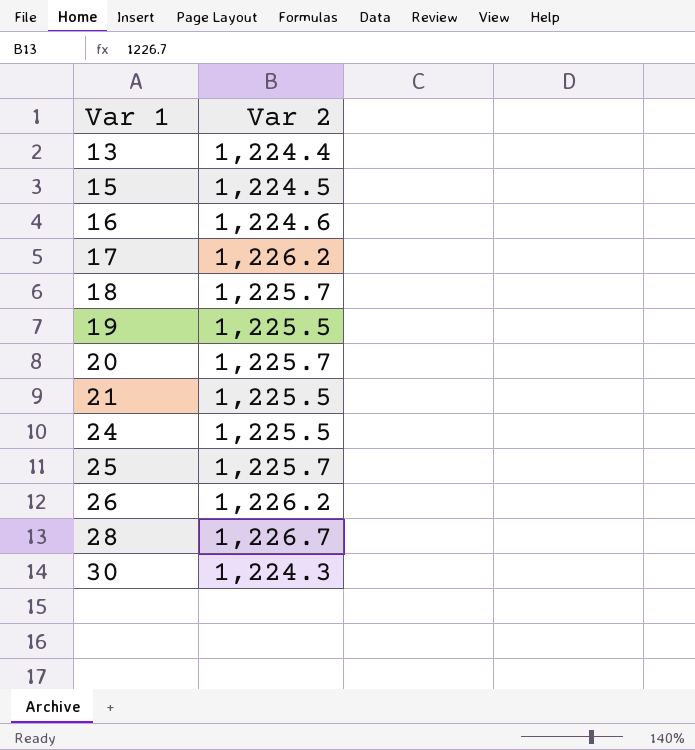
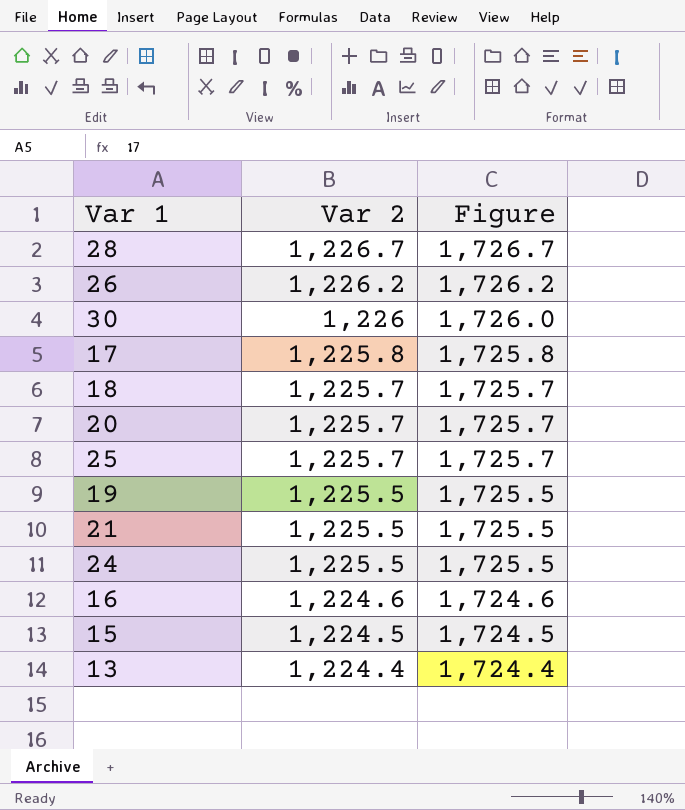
row order: Var 1 ascending -> Var 2 descending
column Figure | formula: none -> [Var 2] + 500
30 | Var 2: 1,224.3 -> 1,226
17 | Var 2: 1,226.2 -> 1,225.8

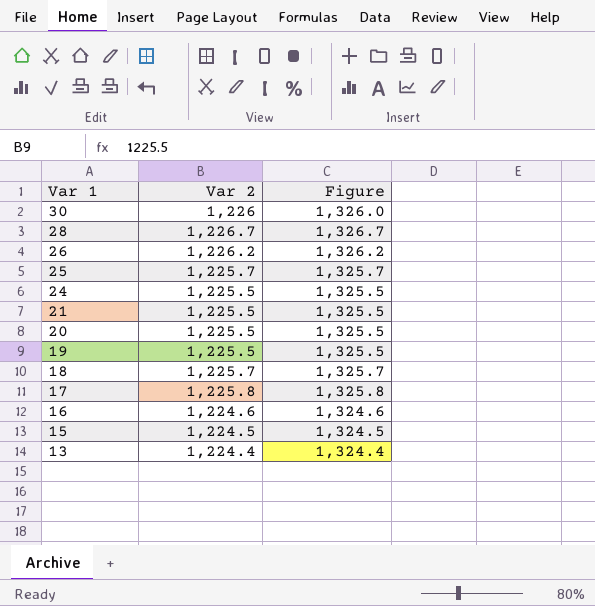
row order: Var 2 descending -> Var 1 descending
column Figure | formula: [Var 2] + 500 -> [Var 2] + 100
20 | Var 2: 1,225.7 -> 1,225.5

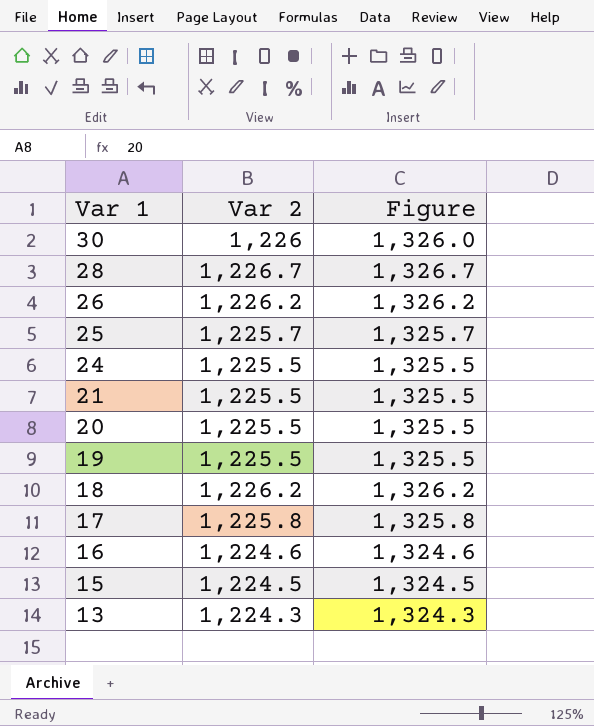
18 | Var 2: 1,225.7 -> 1,226.2
18 | Figure: 1,325.7 -> 1,326.2
13 | Var 2: 1,224.4 -> 1,224.3
13 | Figure: 1,324.4 -> 1,324.3

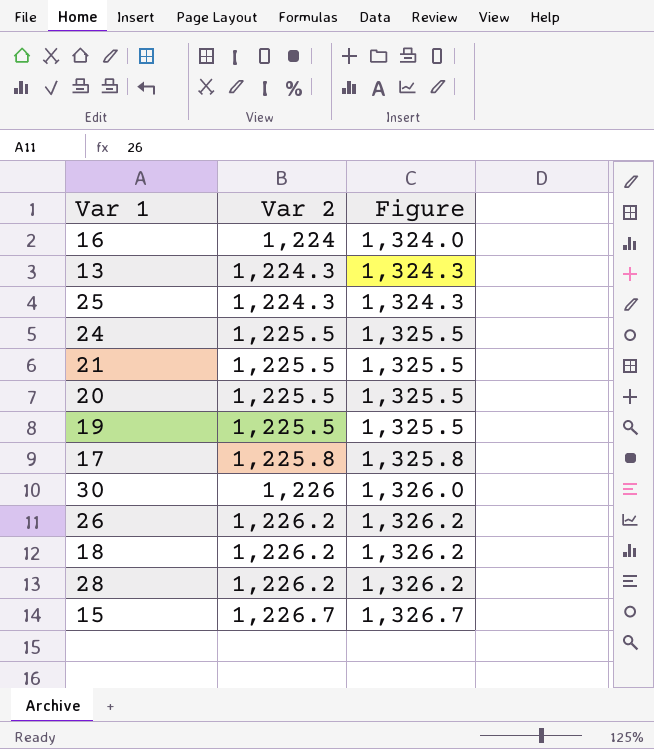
row order: Var 1 descending -> Var 2 ascending
16 | Var 2: 1,224.6 -> 1,224
16 | Figure: 1,324.6 -> 1,324.0
25 | Var 2: 1,225.7 -> 1,224.3
25 | Figure: 1,325.7 -> 1,324.3
28 | Var 2: 1,226.7 -> 1,226.2
28 | Figure: 1,326.7 -> 1,326.2
15 | Var 2: 1,224.5 -> 1,226.7
15 | Figure: 1,324.5 -> 1,326.7

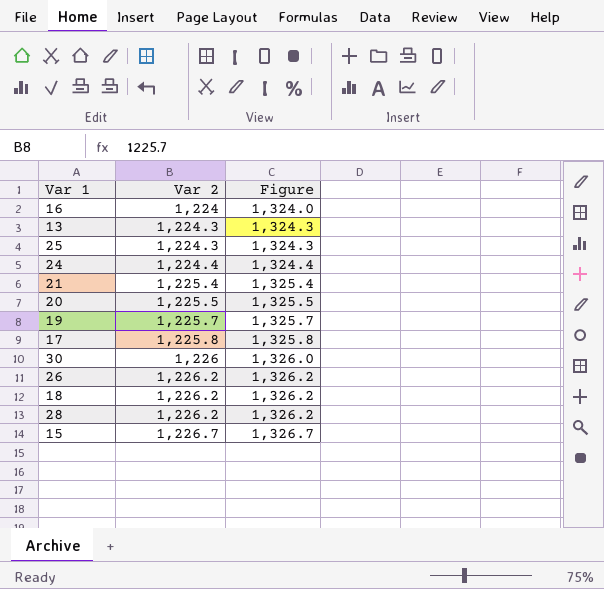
24 | Var 2: 1,225.5 -> 1,224.4
24 | Figure: 1,325.5 -> 1,324.4
21 | Var 2: 1,225.5 -> 1,225.4
21 | Figure: 1,325.5 -> 1,325.4
19 | Var 2: 1,225.5 -> 1,225.7
19 | Figure: 1,325.5 -> 1,325.7

